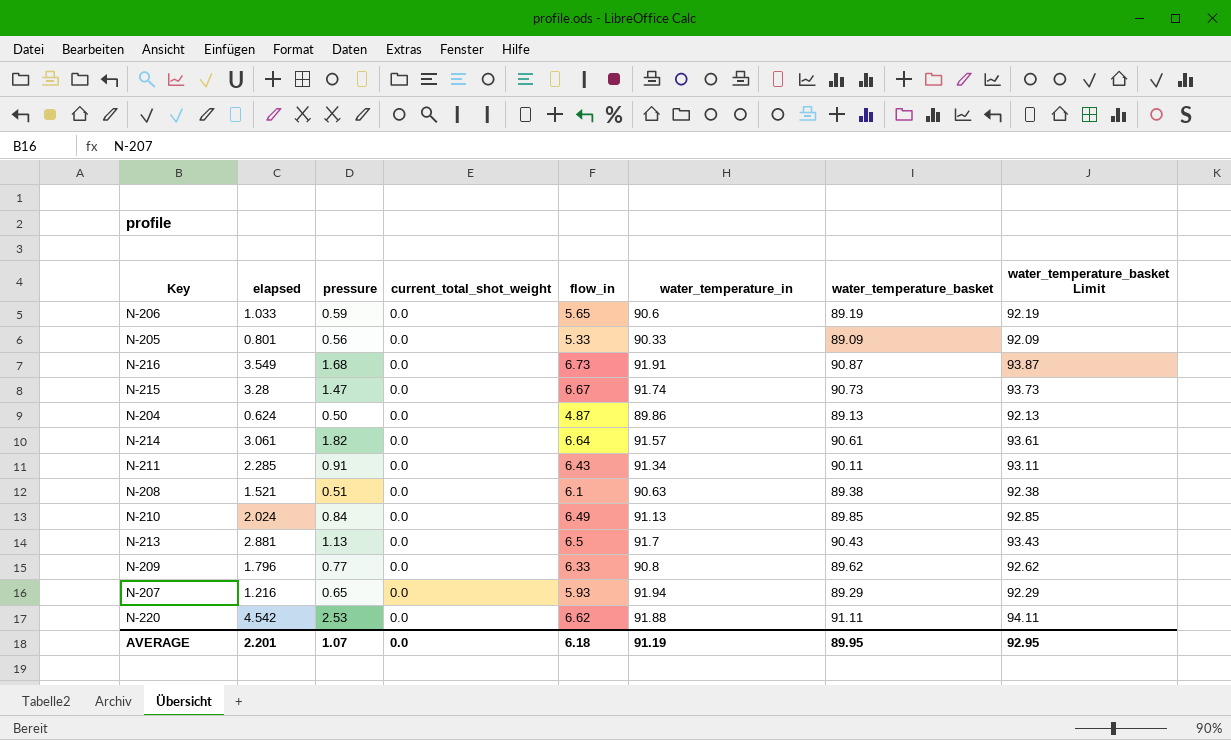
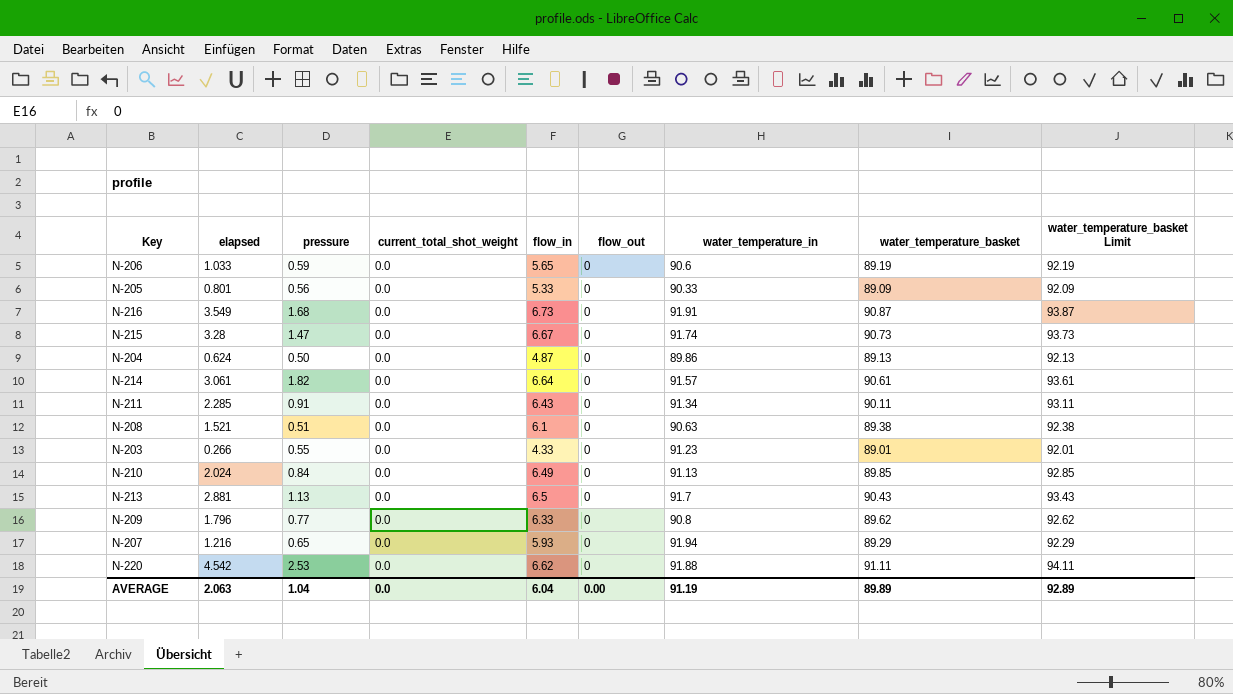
column flow_out | position: none -> 6
row N-203: none -> 0.266 | 0.55 | 0.0 | 4.33 | 0 | 91.23 | 89.01 | 92.01
AVERAGE | elapsed: 2.201 -> 2.063
AVERAGE | pressure: 1.07 -> 1.04
AVERAGE | flow_in: 6.18 -> 6.04
AVERAGE | water_temperature_basket: 89.95 -> 89.89
AVERAGE | water_temperature_basket Limit: 92.95 -> 92.89

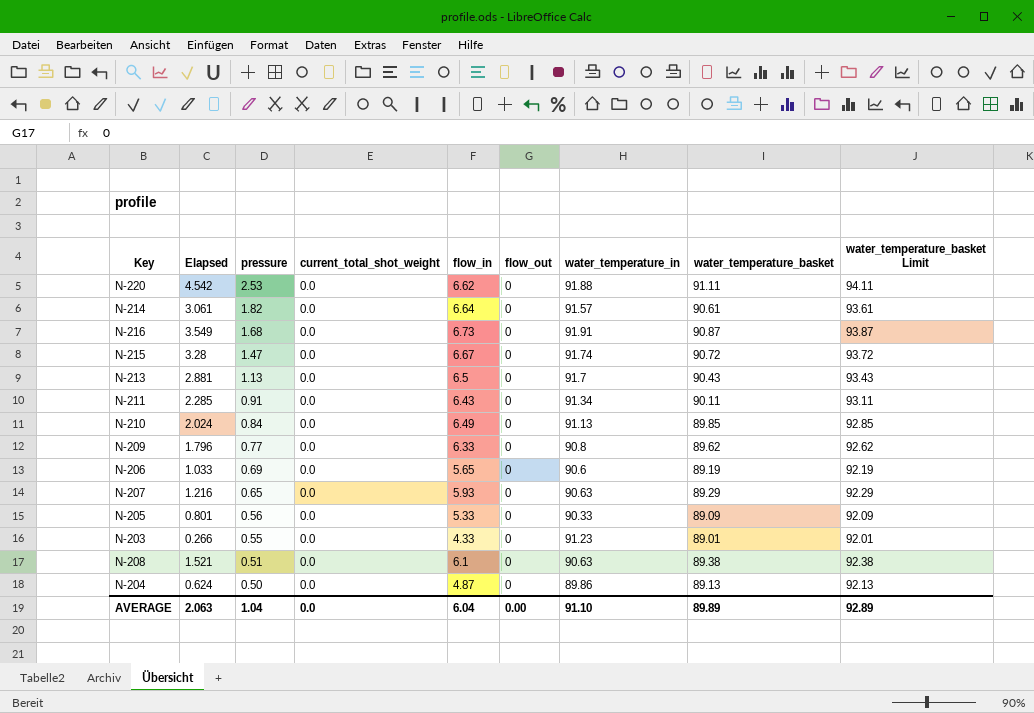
row order: none -> pressure descending
column name: elapsed -> Elapsed
N-215 | water_temperature_basket: 90.73 -> 90.72
N-215 | water_temperature_basket Limit: 93.73 -> 93.72
N-206 | pressure: 0.59 -> 0.69
N-207 | water_temperature_in: 91.94 -> 90.63
AVERAGE | water_temperature_in: 91.19 -> 91.10

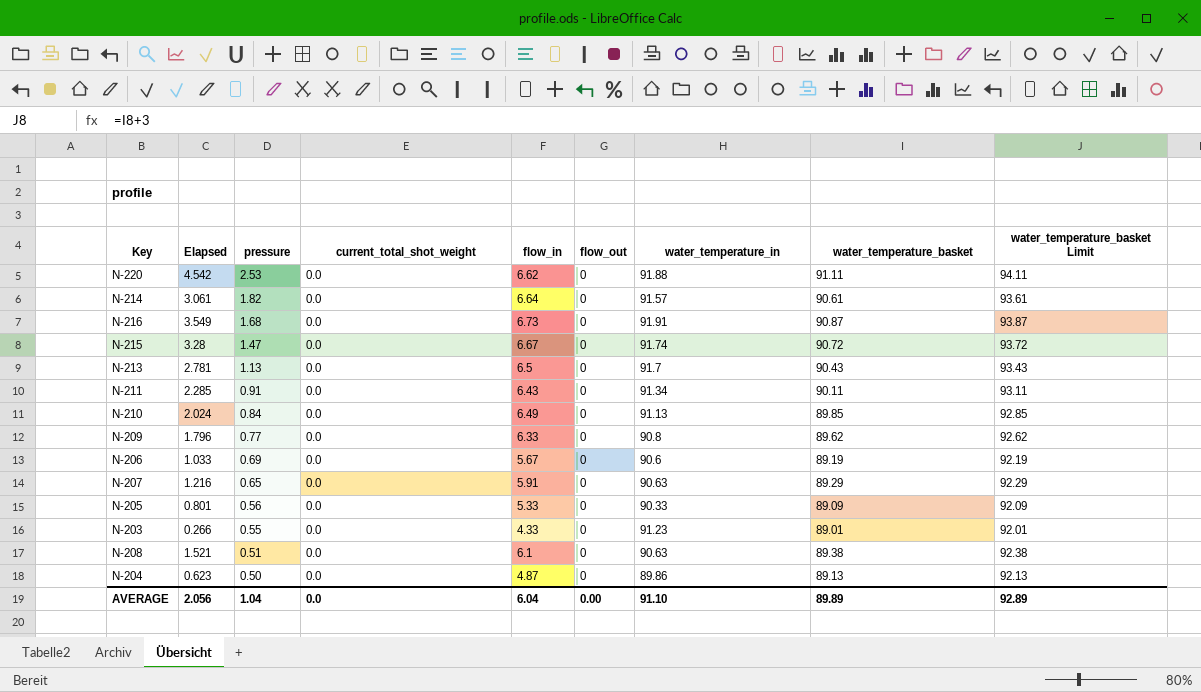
N-213 | Elapsed: 2.881 -> 2.781
N-206 | flow_in: 5.65 -> 5.67
N-207 | flow_in: 5.93 -> 5.91
N-204 | Elapsed: 0.624 -> 0.623
AVERAGE | Elapsed: 2.063 -> 2.056

